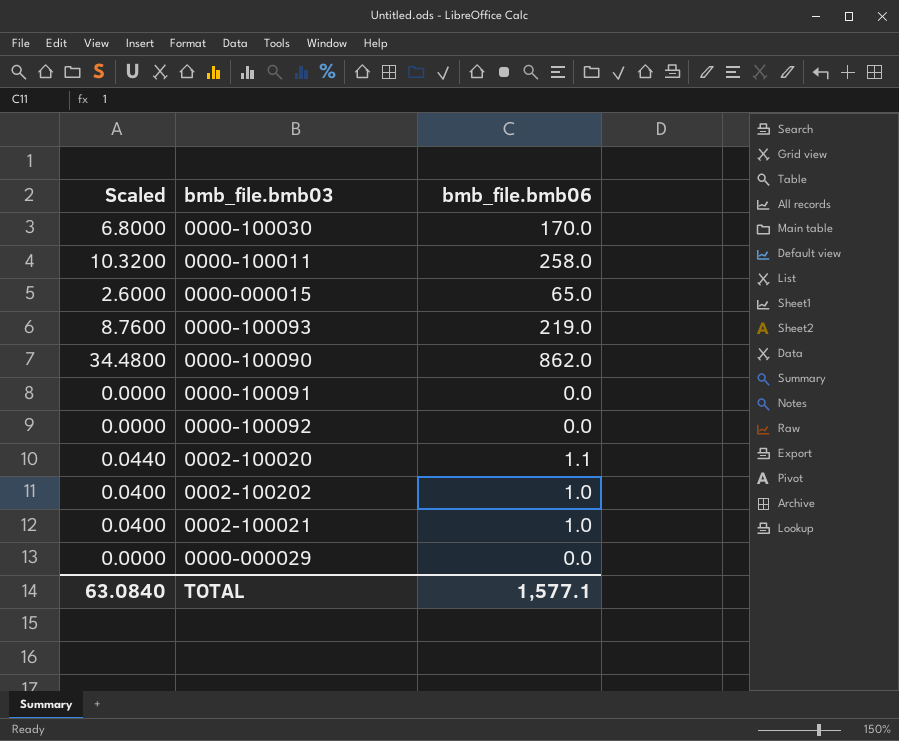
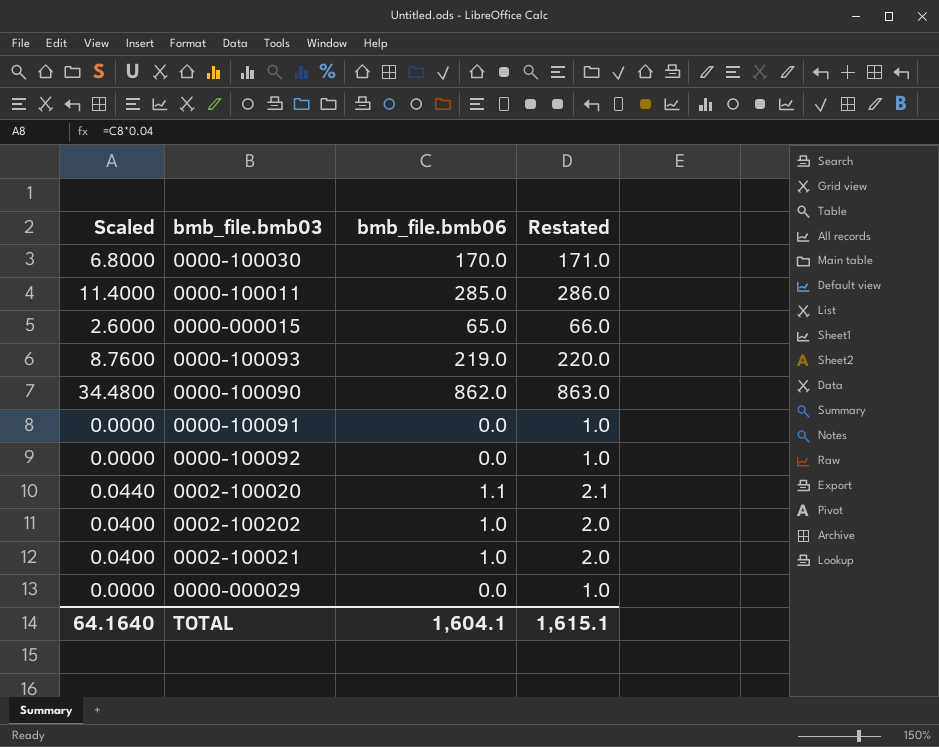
column Restated | formula: none -> [bmb_file.bmb06] + 1
0000-100011 | Scaled: 10.3200 -> 11.4000
0000-100011 | bmb_file.bmb06: 258.0 -> 285.0
TOTAL | Scaled: 63.0840 -> 64.1640
TOTAL | bmb_file.bmb06: 1,577.1 -> 1,604.1

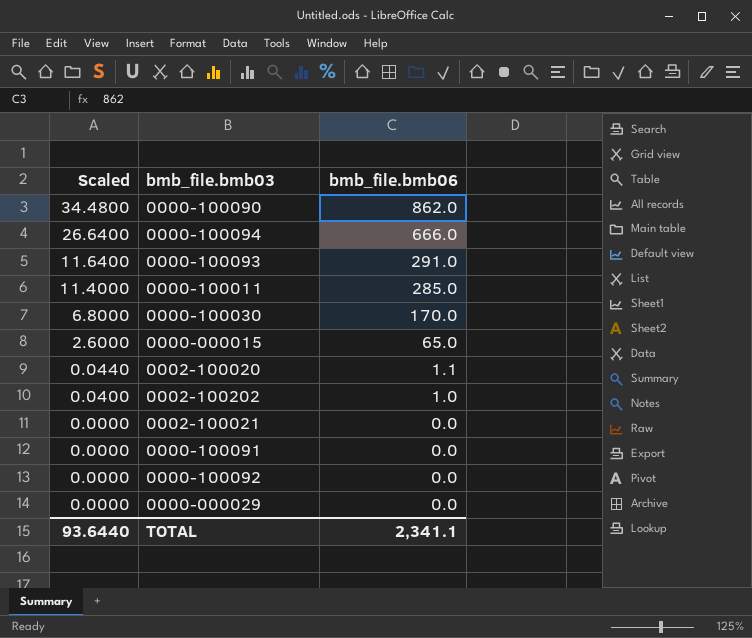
row order: none -> Scaled descending
column Restated | formula: [bmb_file.bmb06] + 1 -> none
row 0000-100094: none -> 26.6400 | 666.0
0000-100093 | Scaled: 8.7600 -> 11.6400
0000-100093 | bmb_file.bmb06: 219.0 -> 291.0
0002-100021 | Scaled: 0.0400 -> 0.0000
0002-100021 | bmb_file.bmb06: 1.0 -> 0.0
TOTAL | Scaled: 64.1640 -> 93.6440
TOTAL | bmb_file.bmb06: 1,604.1 -> 2,341.1

